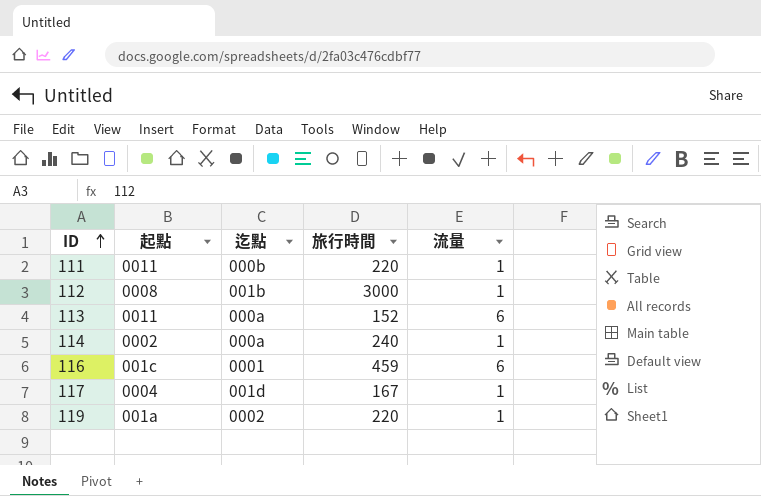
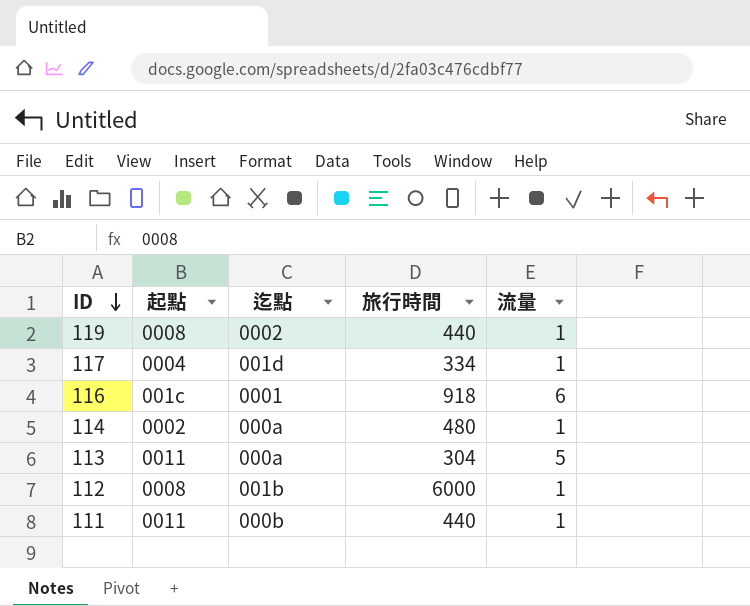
row order: ID ascending -> ID descending
119 | 起點: 001a -> 0008
119 | 旅行時間: 220 -> 440
117 | 旅行時間: 167 -> 334
116 | 旅行時間: 459 -> 918
114 | 旅行時間: 240 -> 480
113 | 旅行時間: 152 -> 304
113 | 流量: 6 -> 5
112 | 旅行時間: 3000 -> 6000
111 | 旅行時間: 220 -> 440

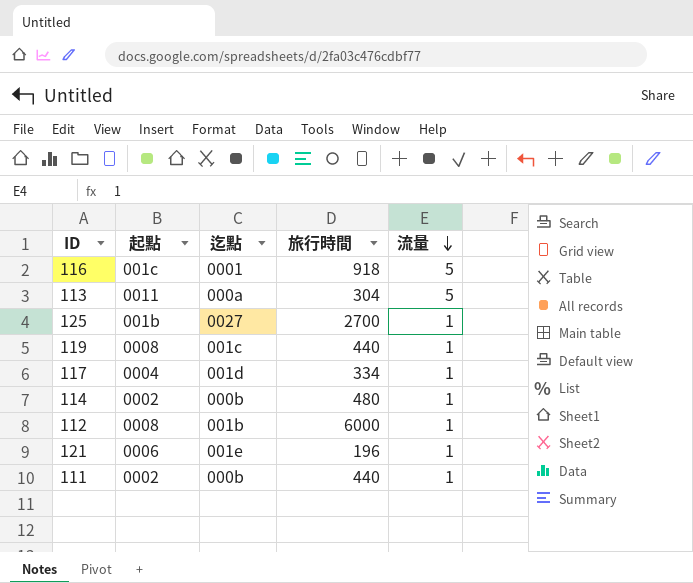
row order: ID descending -> 流量 descending
116 | 流量: 6 -> 5
row 125: none -> 001b | 0027 | 2700 | 1
119 | 迄點: 0002 -> 001c
114 | 迄點: 000a -> 000b
row 121: none -> 0006 | 001e | 196 | 1
111 | 起點: 0011 -> 0002

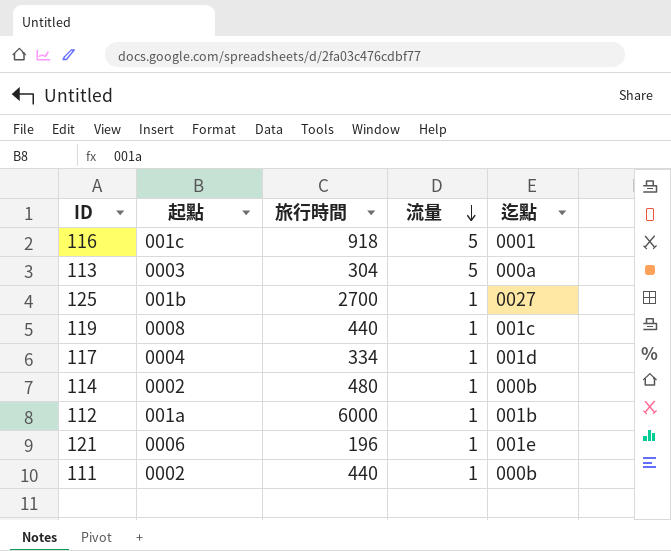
column 迄點 | position: 3 -> 5
113 | 起點: 0011 -> 0003
112 | 起點: 0008 -> 001a

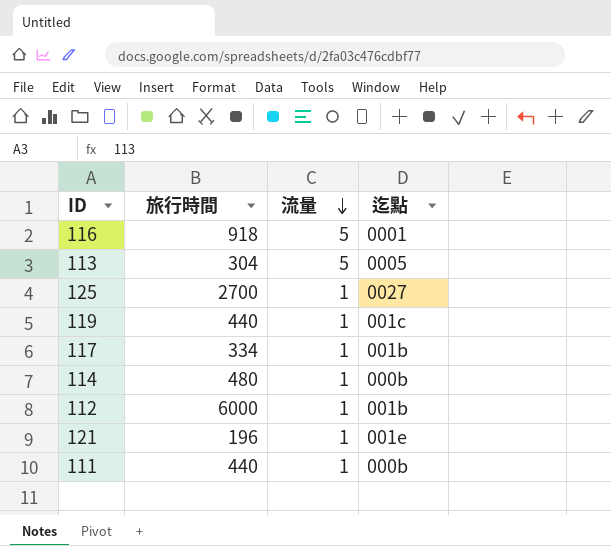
column 起點 | position: 2 -> none
113 | 迄點: 000a -> 0005
117 | 迄點: 001d -> 001b

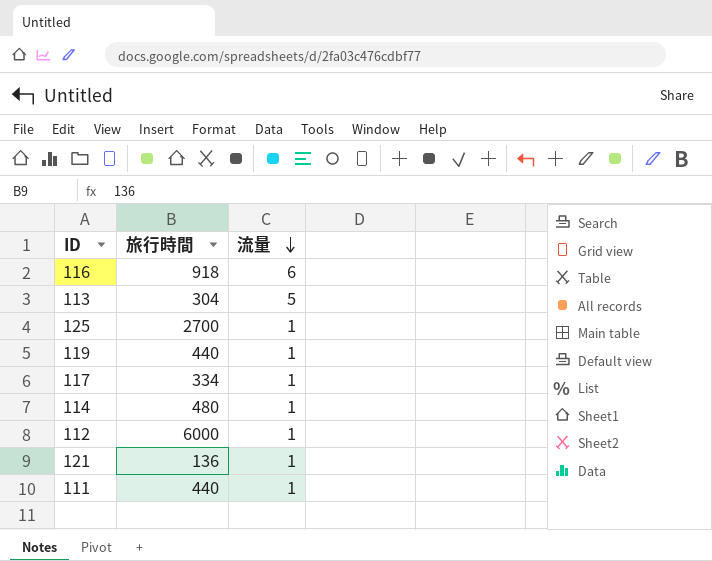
column 迄點 | position: 4 -> none
116 | 流量: 5 -> 6
121 | 旅行時間: 196 -> 136

